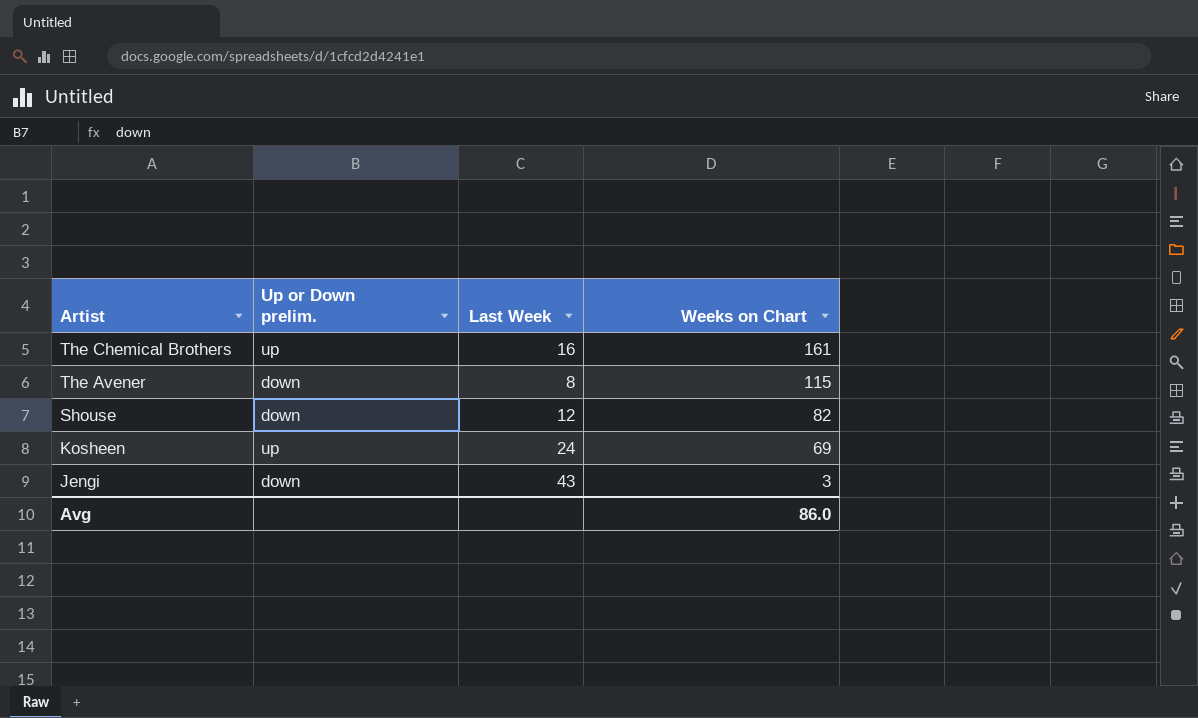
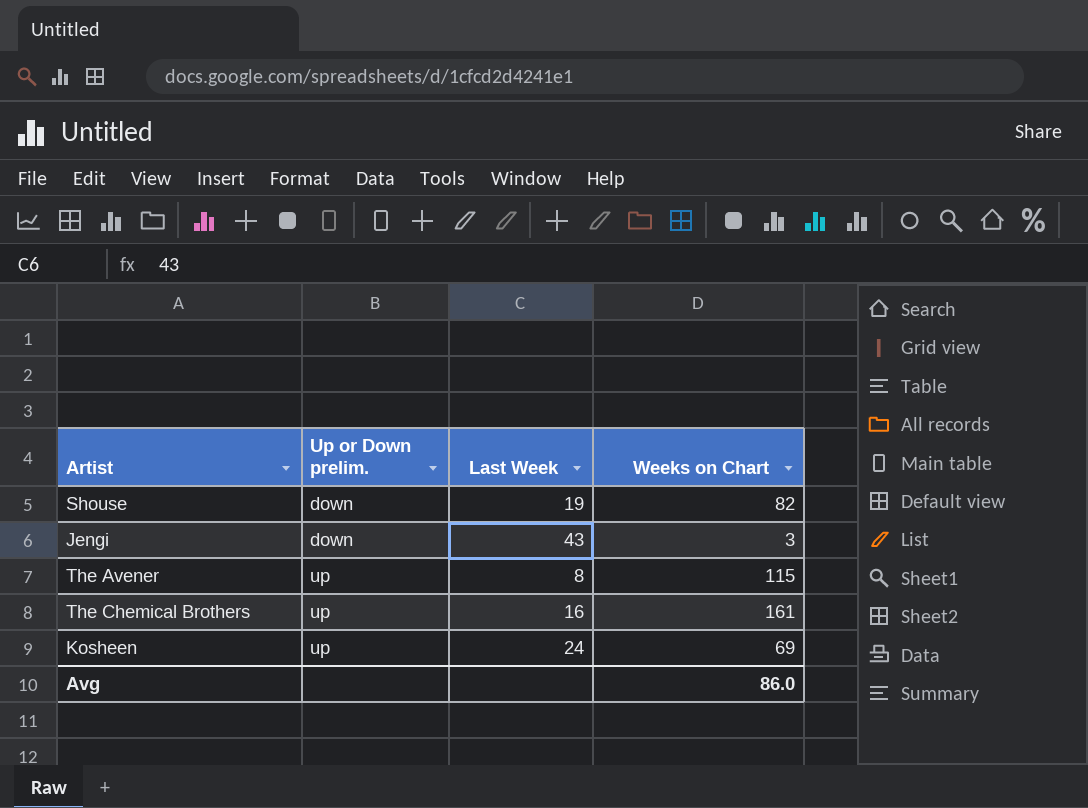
row order: Artist descending -> Up or Down prelim. ascending
Shouse | Last Week: 12 -> 19
The Avener | Up or Down prelim.: down -> up

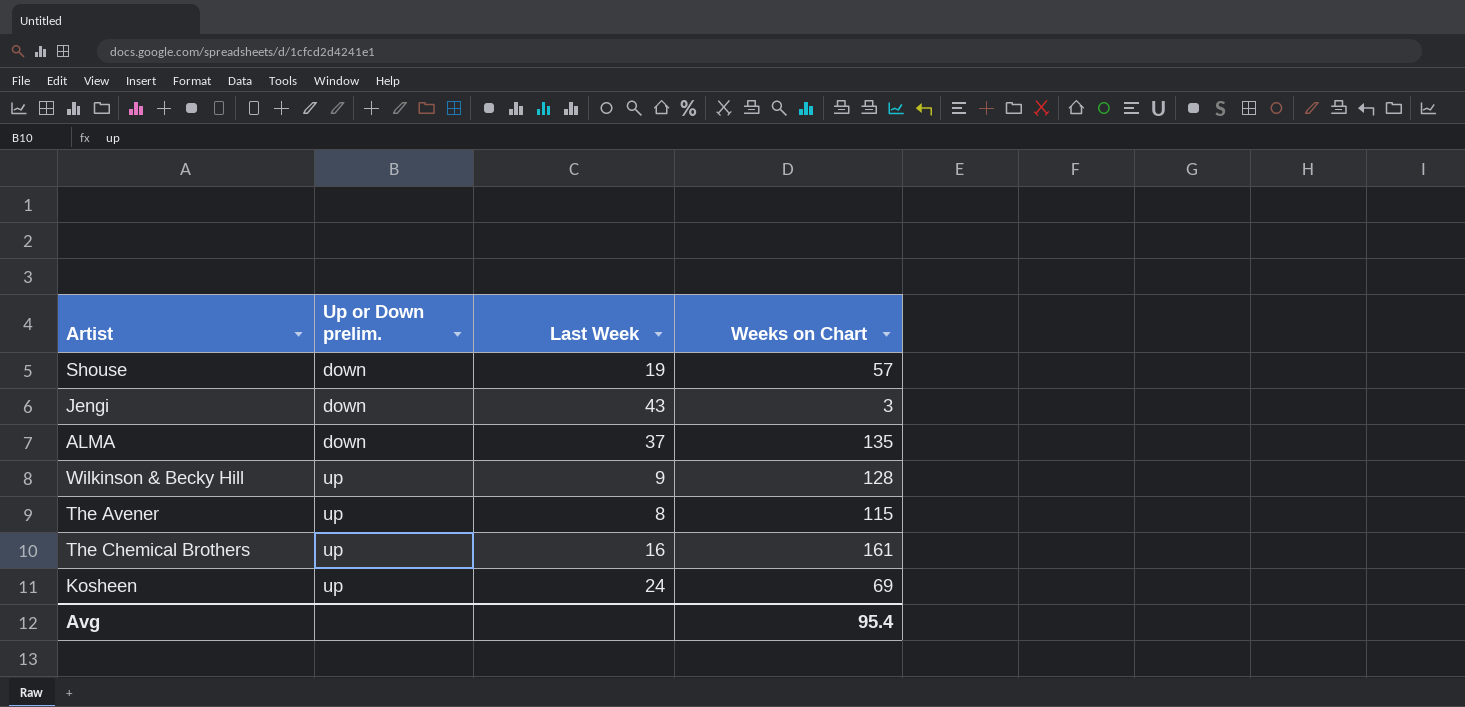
Shouse | Weeks on Chart: 82 -> 57
row ALMA: none -> down | 37 | 135
row Wilkinson & Becky Hill: none -> up | 9 | 128
Avg | Weeks on Chart: 86.0 -> 95.4

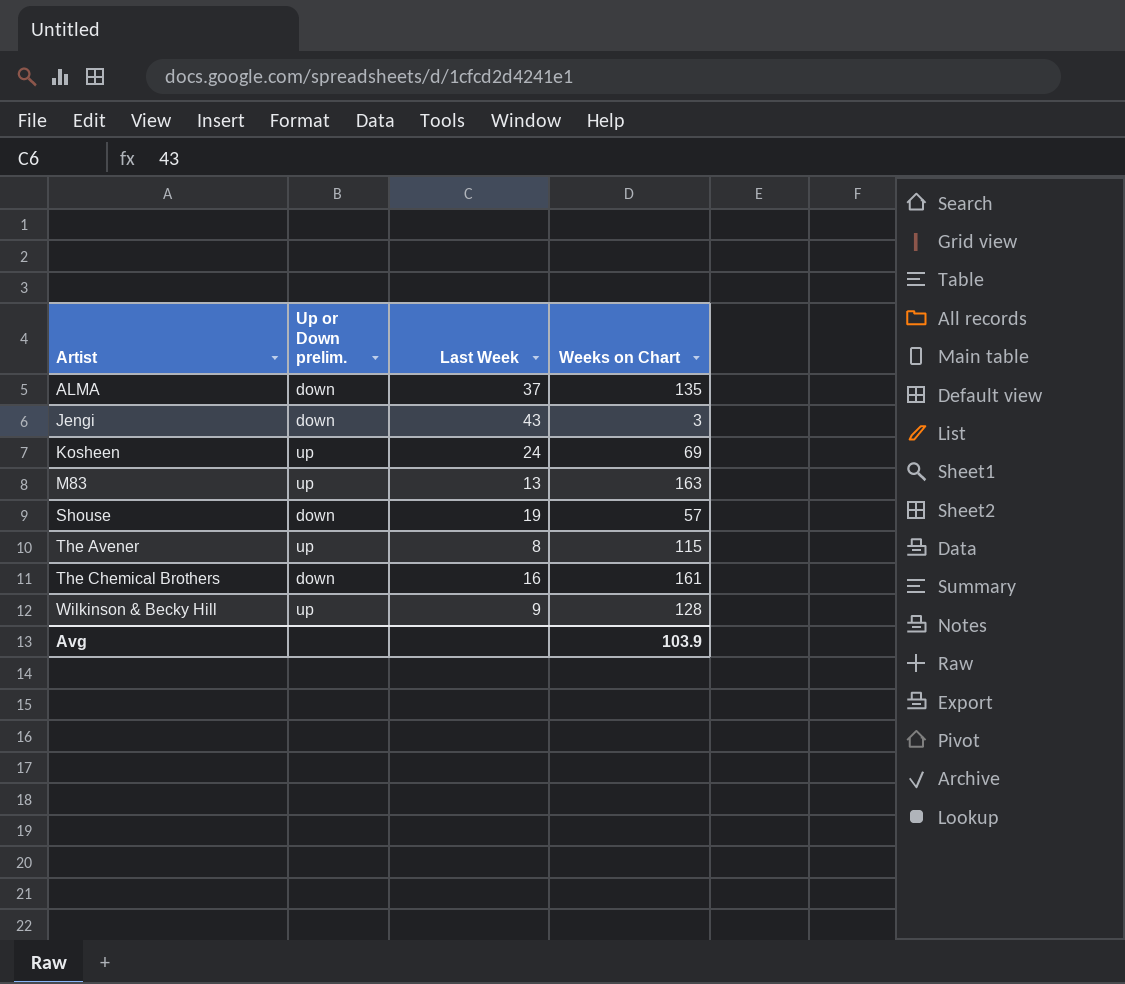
row order: Up or Down prelim. ascending -> Artist ascending
row M83: none -> up | 13 | 163
The Chemical Brothers | Up or Down prelim.: up -> down
Avg | Weeks on Chart: 95.4 -> 103.9

